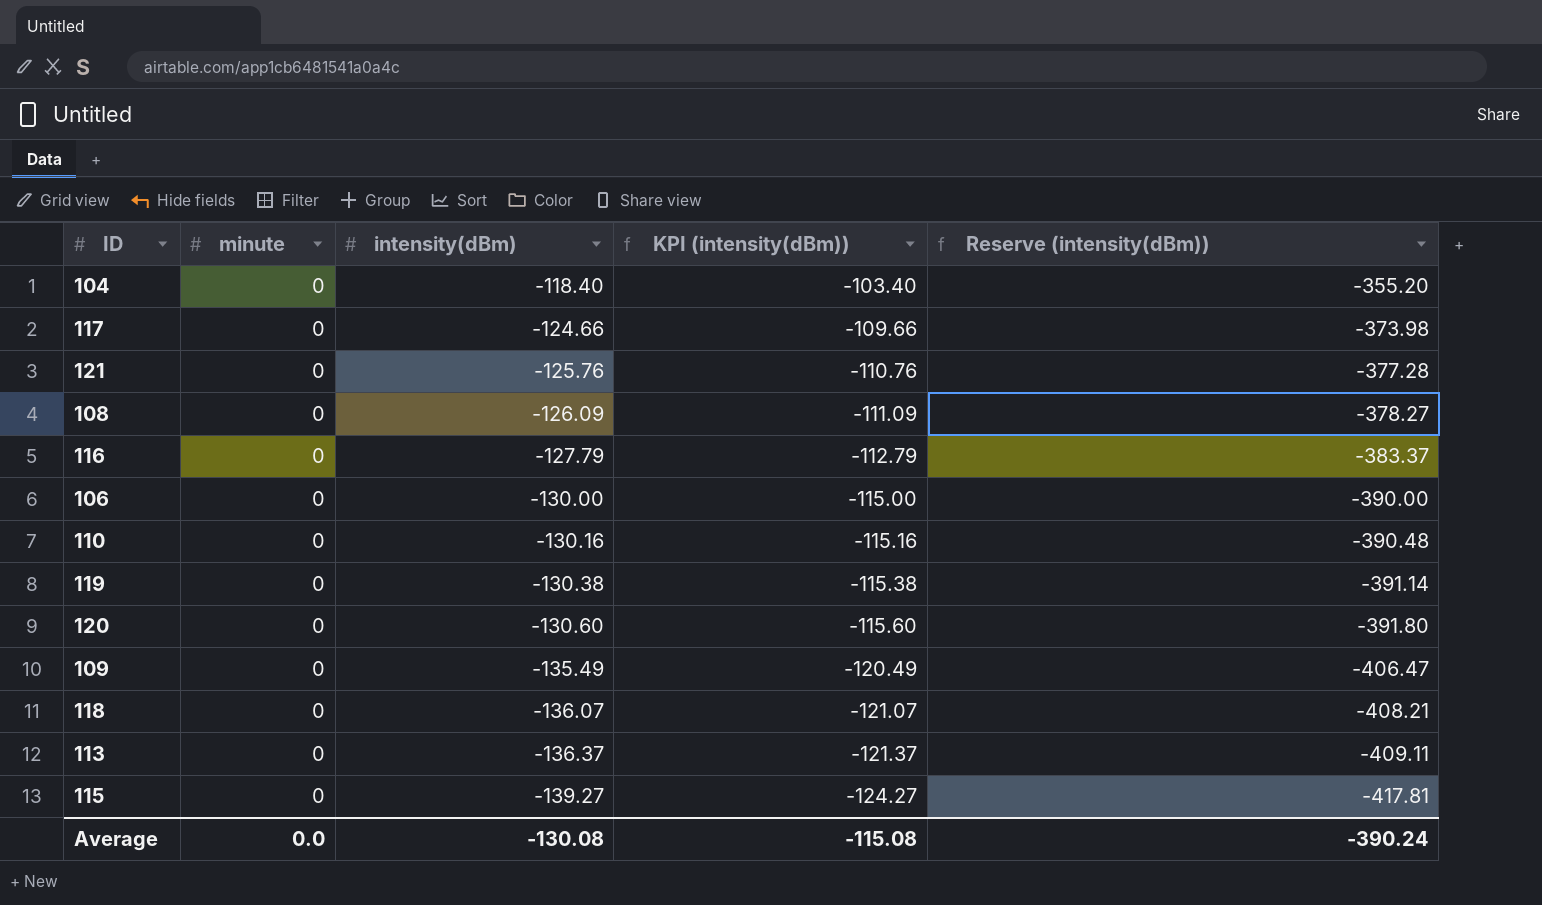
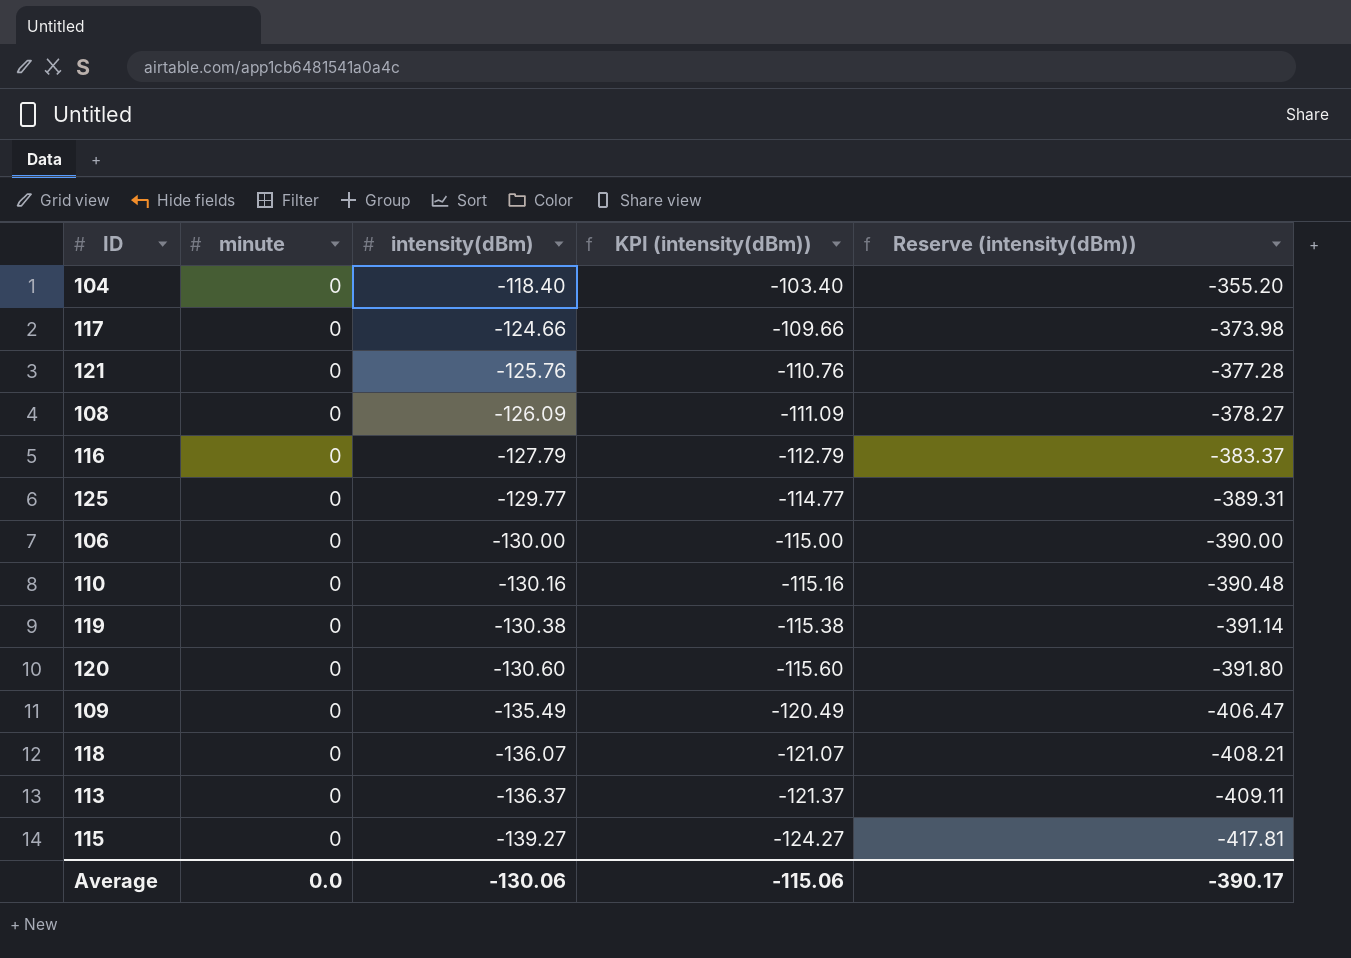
row 125: none -> 0 | -129.77 | -114.77 | -389.31
Average | intensity(dBm): -130.08 -> -130.06
Average | KPI (intensity(dBm)): -115.08 -> -115.06
Average | Reserve (intensity(dBm)): -390.24 -> -390.17

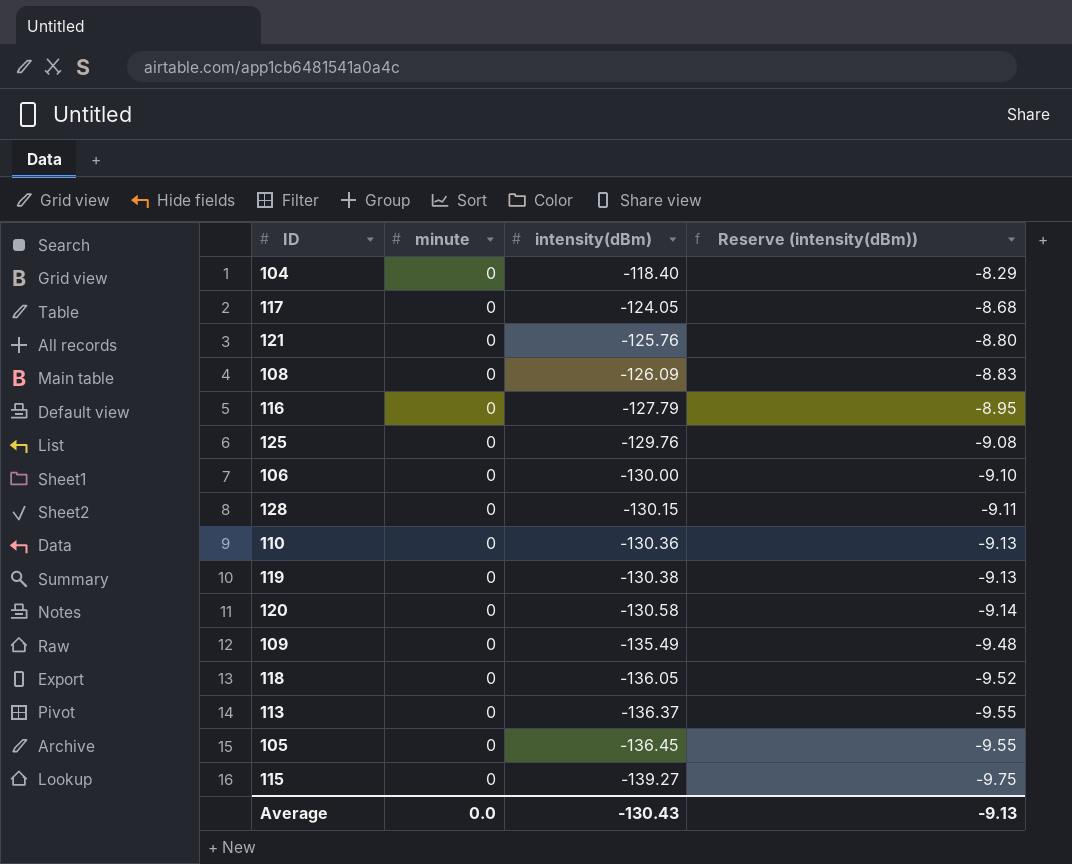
column KPI (intensity(dBm)) | formula: [intensity(dBm)] + 15 -> none
column Reserve (intensity(dBm)) | formula: [intensity(dBm)] * 3 -> [intensity(dBm)] * 0.07
117 | intensity(dBm): -124.66 -> -124.05
125 | intensity(dBm): -129.77 -> -129.76
row 128: none -> 0 | -130.15 | -9.11
110 | intensity(dBm): -130.16 -> -130.36
120 | intensity(dBm): -130.60 -> -130.58
118 | intensity(dBm): -136.07 -> -136.05
row 105: none -> 0 | -136.45 | -9.55
Average | intensity(dBm): -130.06 -> -130.43
Average | Reserve (intensity(dBm)): -390.17 -> -9.13

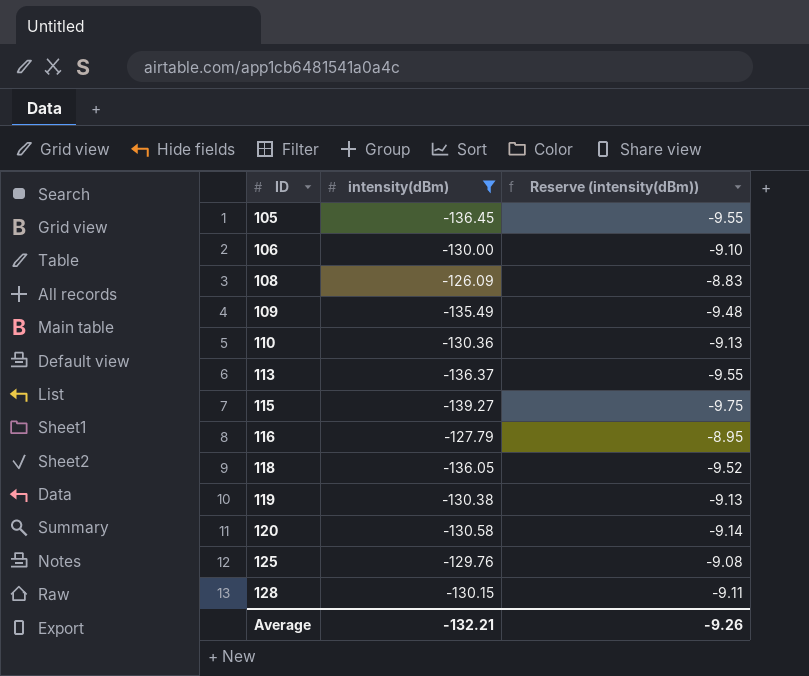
filter: none -> intensity(dBm) <= -126.09
row order: intensity(dBm) descending -> ID ascending
column minute | position: 2 -> none
Average | intensity(dBm): -130.43 -> -132.21
Average | Reserve (intensity(dBm)): -9.13 -> -9.26

